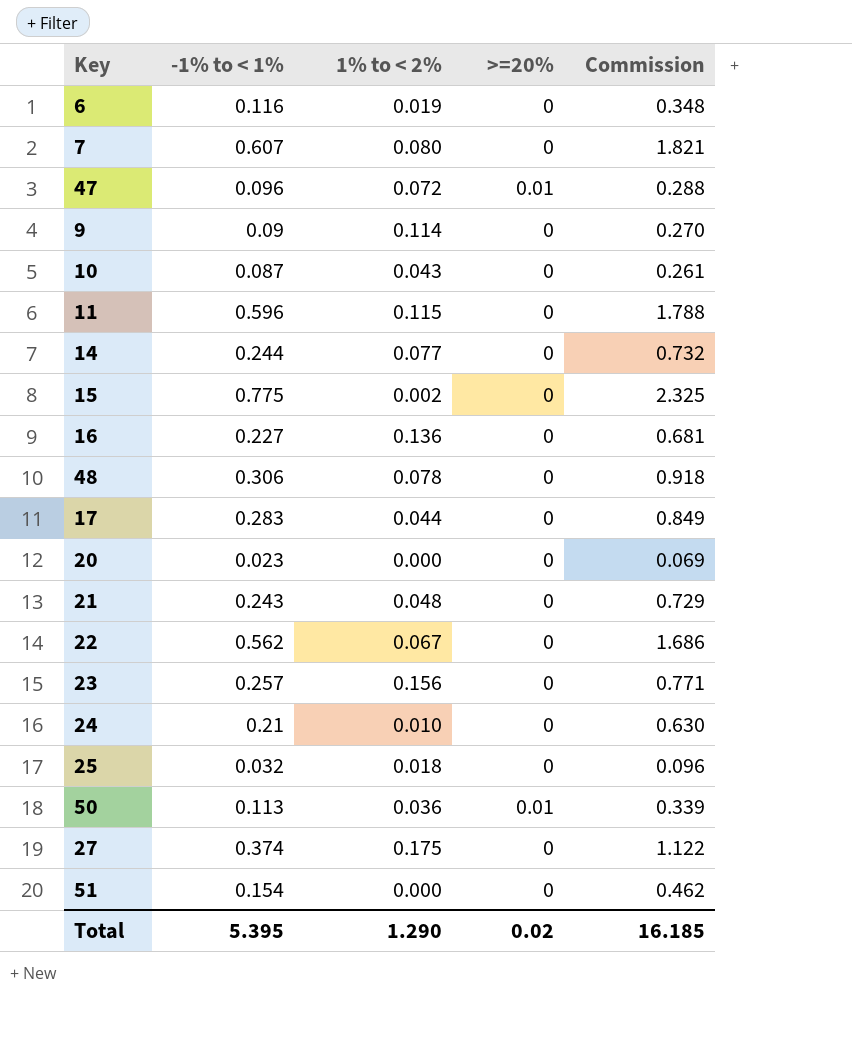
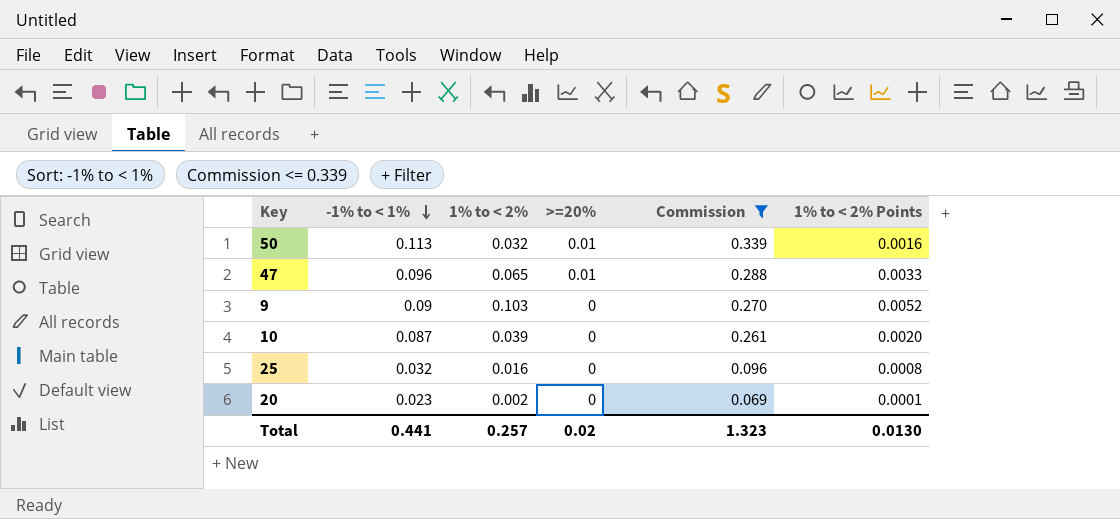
filter: none -> Commission <= 0.339
row order: none -> -1% to < 1% descending
column 1% to < 2% Points | formula: none -> [1% to < 2%] * 0.05
50 | 1% to < 2%: 0.036 -> 0.032
47 | 1% to < 2%: 0.072 -> 0.065
9 | 1% to < 2%: 0.114 -> 0.103
10 | 1% to < 2%: 0.043 -> 0.039
25 | 1% to < 2%: 0.018 -> 0.016
20 | 1% to < 2%: 0.000 -> 0.002
Total | -1% to < 1%: 5.395 -> 0.441
Total | 1% to < 2%: 1.290 -> 0.257
Total | Commission: 16.185 -> 1.323

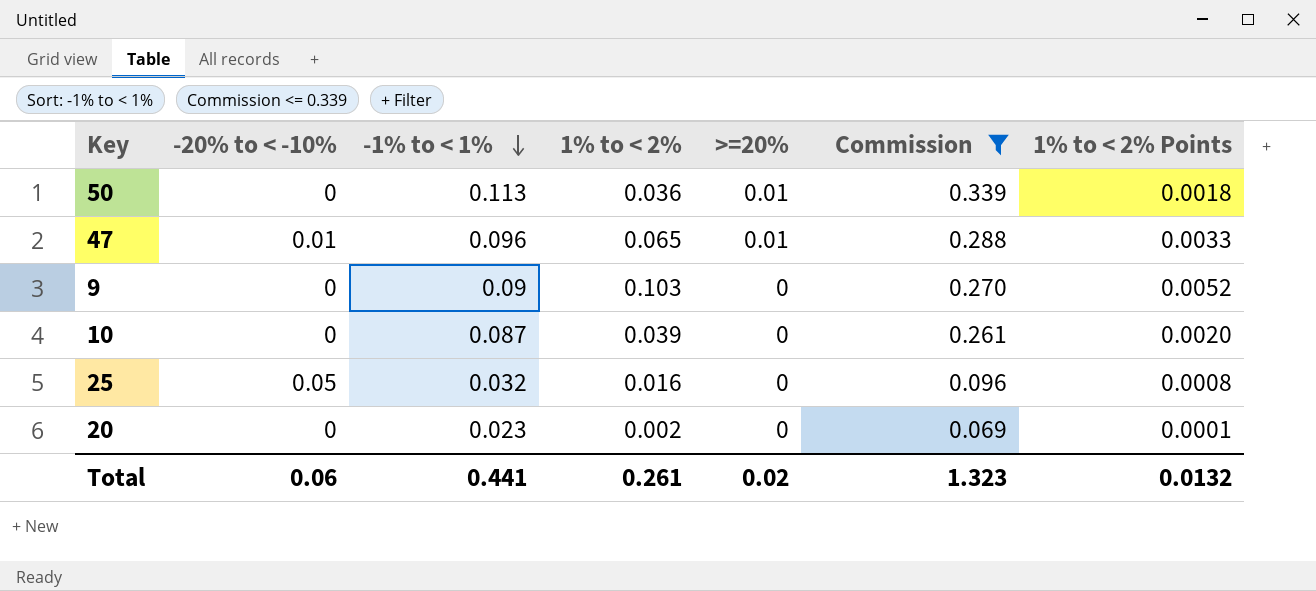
column -20% to < -10% | position: none -> 2
50 | 1% to < 2%: 0.032 -> 0.036
50 | 1% to < 2% Points: 0.0016 -> 0.0018
Total | 1% to < 2%: 0.257 -> 0.261
Total | 1% to < 2% Points: 0.0130 -> 0.0132

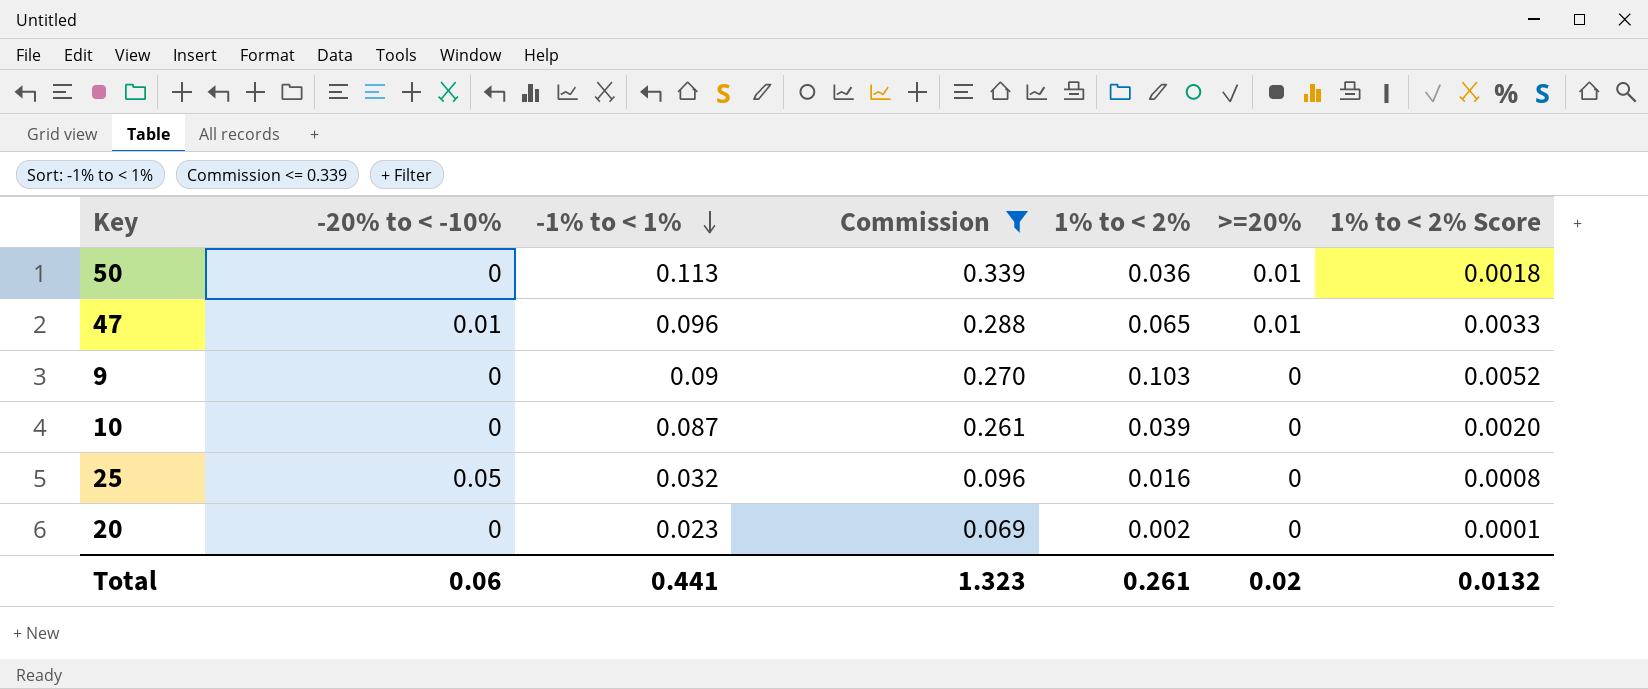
column Commission | position: 6 -> 4
column name: 1% to < 2% Points -> 1% to < 2% Score

